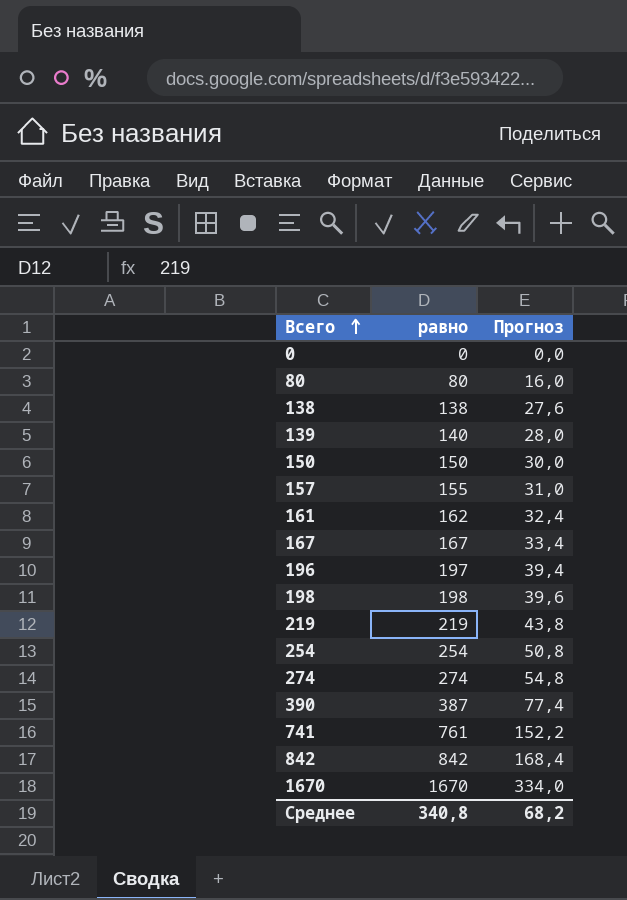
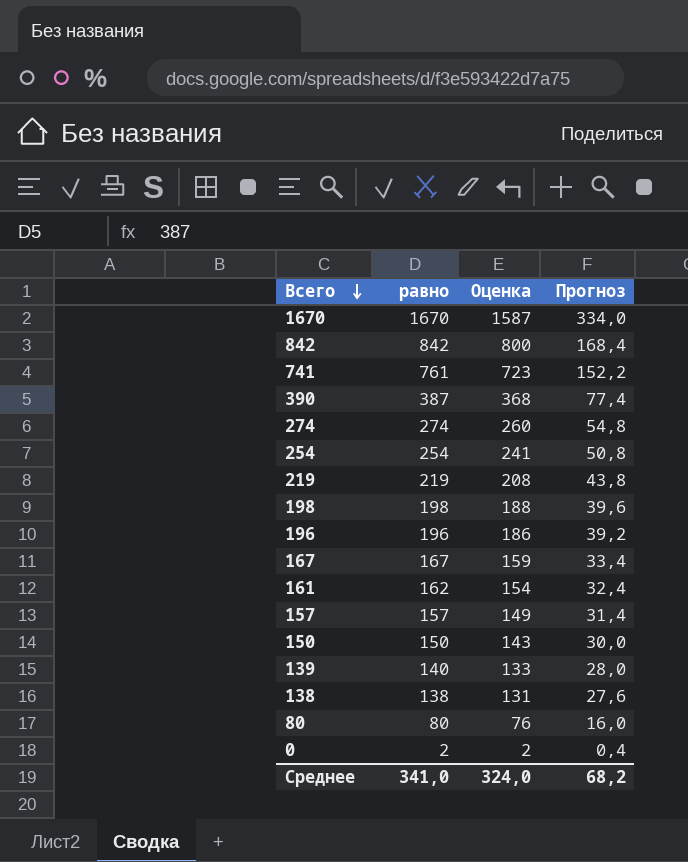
row order: Всего ascending -> Всего descending
column Оценка | formula: none -> [равно] * 0,95
196 | равно: 197 -> 196
196 | Прогноз: 39,4 -> 39,2
157 | равно: 155 -> 157
157 | Прогноз: 31,0 -> 31,4
0 | равно: 0 -> 2
0 | Прогноз: 0,0 -> 0,4
Среднее | равно: 340,8 -> 341,0

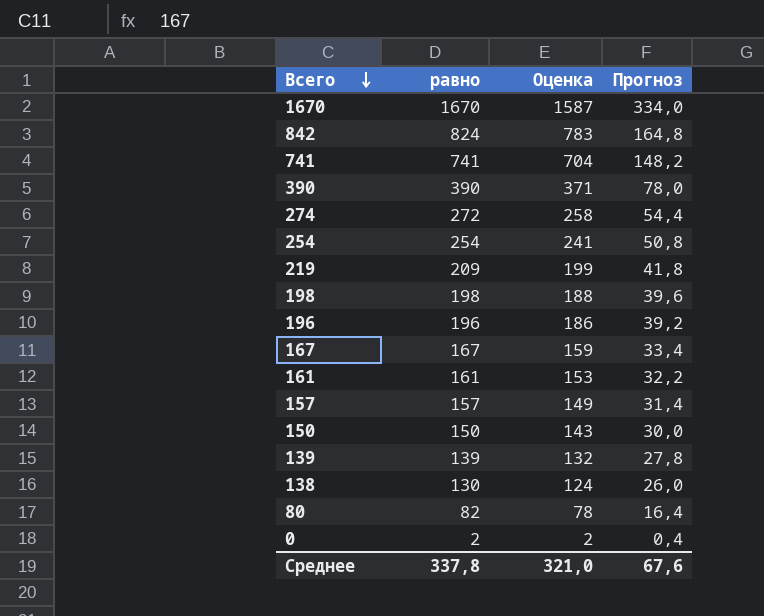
842 | равно: 842 -> 824
842 | Оценка: 800 -> 783
842 | Прогноз: 168,4 -> 164,8
741 | равно: 761 -> 741
741 | Оценка: 723 -> 704
741 | Прогноз: 152,2 -> 148,2
390 | равно: 387 -> 390
390 | Оценка: 368 -> 371
390 | Прогноз: 77,4 -> 78,0
274 | равно: 274 -> 272
274 | Оценка: 260 -> 258
274 | Прогноз: 54,8 -> 54,4
219 | равно: 219 -> 209
219 | Оценка: 208 -> 199
219 | Прогноз: 43,8 -> 41,8
161 | равно: 162 -> 161
161 | Оценка: 154 -> 153
161 | Прогноз: 32,4 -> 32,2
139 | равно: 140 -> 139
139 | Оценка: 133 -> 132
139 | Прогноз: 28,0 -> 27,8
138 | равно: 138 -> 130
138 | Оценка: 131 -> 124
138 | Прогноз: 27,6 -> 26,0
80 | равно: 80 -> 82
80 | Оценка: 76 -> 78
80 | Прогноз: 16,0 -> 16,4
Среднее | равно: 341,0 -> 337,8
Среднее | Оценка: 324,0 -> 321,0
Среднее | Прогноз: 68,2 -> 67,6

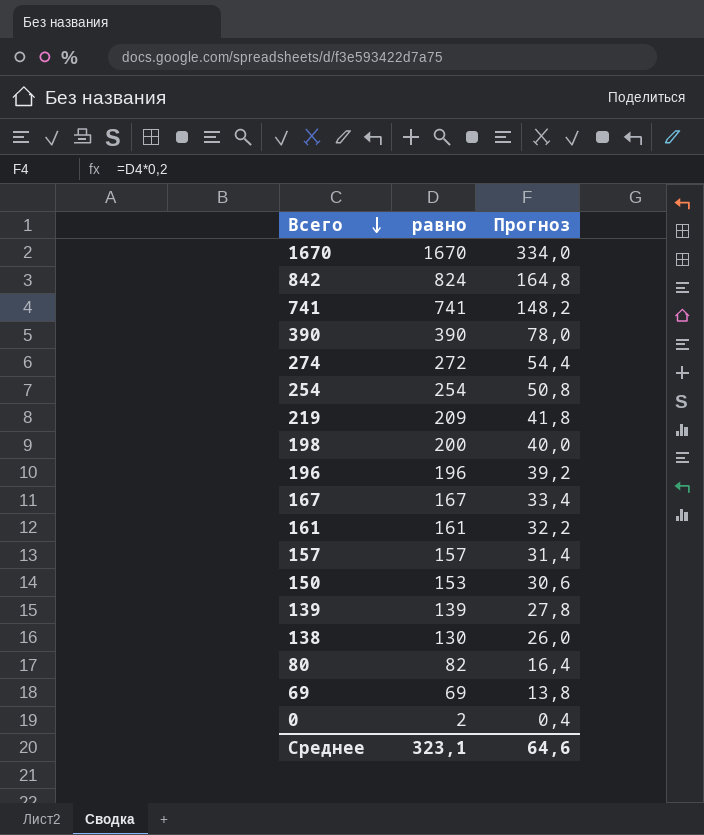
column Оценка | formula: [равно] * 0,95 -> none
198 | равно: 198 -> 200
198 | Прогноз: 39,6 -> 40,0
150 | равно: 150 -> 153
150 | Прогноз: 30,0 -> 30,6
row 69: none -> 69 | 13,8
Среднее | равно: 337,8 -> 323,1
Среднее | Прогноз: 67,6 -> 64,6

